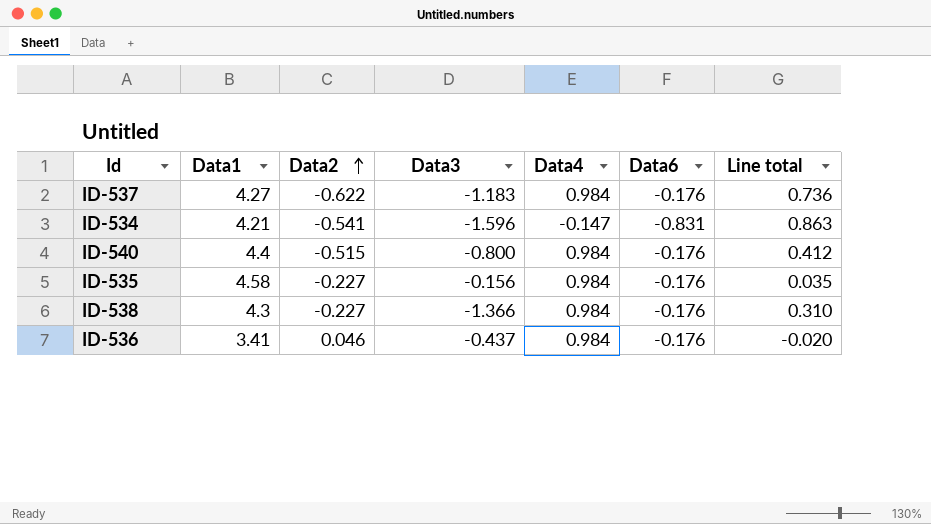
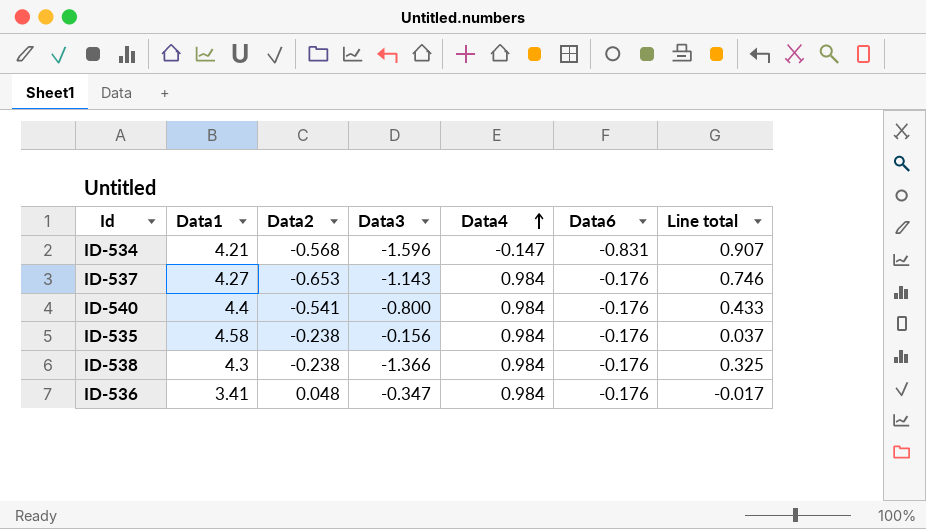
row order: Data2 ascending -> Data4 ascending
ID-534 | Data2: -0.541 -> -0.568
ID-534 | Line total: 0.863 -> 0.907
ID-537 | Data2: -0.622 -> -0.653
ID-537 | Data3: -1.183 -> -1.143
ID-537 | Line total: 0.736 -> 0.746
ID-540 | Data2: -0.515 -> -0.541
ID-540 | Line total: 0.412 -> 0.433
ID-535 | Data2: -0.227 -> -0.238
ID-535 | Line total: 0.035 -> 0.037
ID-538 | Data2: -0.227 -> -0.238
ID-538 | Line total: 0.310 -> 0.325
ID-536 | Data2: 0.046 -> 0.048
ID-536 | Data3: -0.437 -> -0.347
ID-536 | Line total: -0.020 -> -0.017

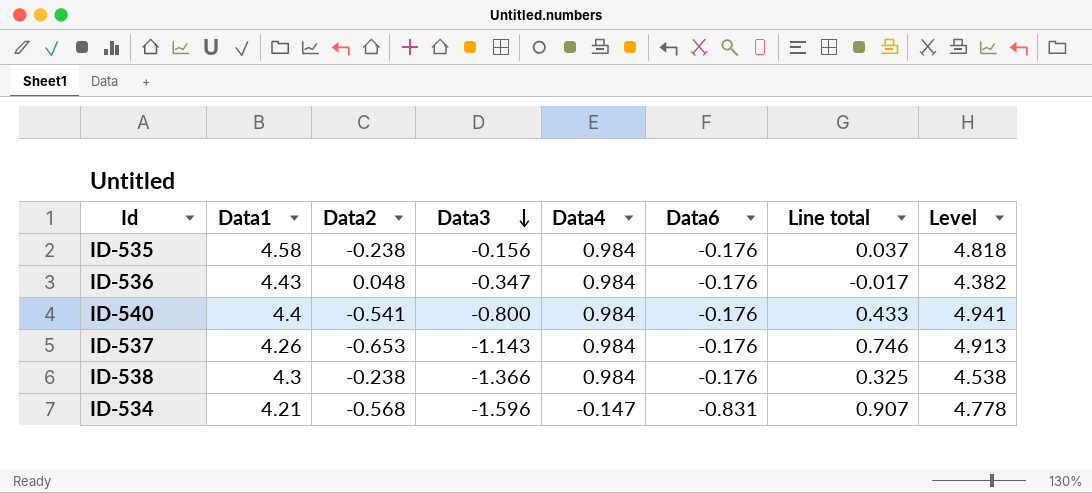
row order: Data4 ascending -> Data3 descending
column Level | formula: none -> [Data1] - [Data2]
ID-536 | Data1: 3.41 -> 4.43
ID-537 | Data1: 4.27 -> 4.26

